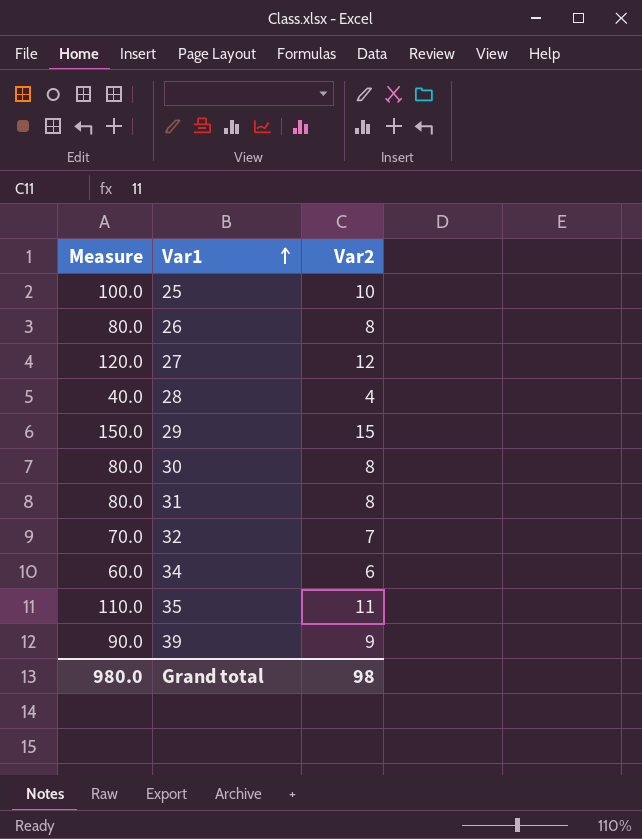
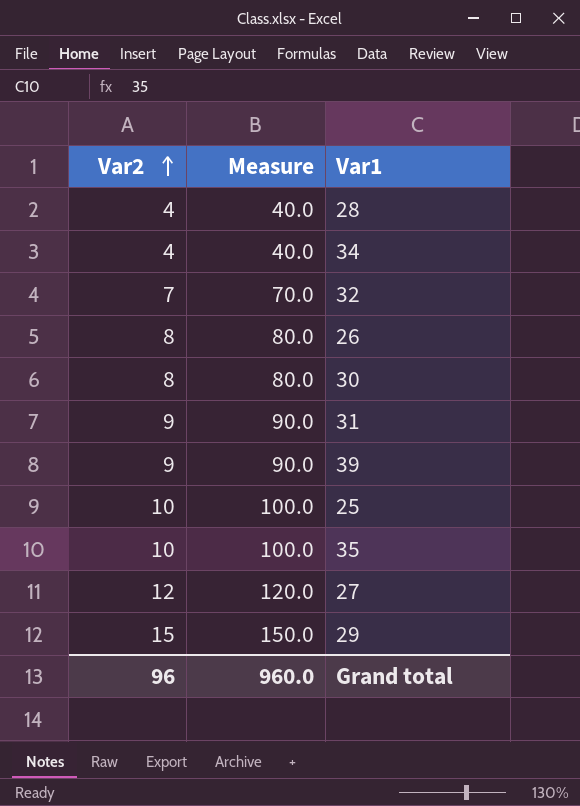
row order: Var1 ascending -> Var2 ascending
column Var2 | position: 3 -> 1
34 | Var2: 6 -> 4
34 | Measure: 60.0 -> 40.0
31 | Var2: 8 -> 9
31 | Measure: 80.0 -> 90.0
35 | Var2: 11 -> 10
35 | Measure: 110.0 -> 100.0
Grand total | Var2: 98 -> 96
Grand total | Measure: 980.0 -> 960.0

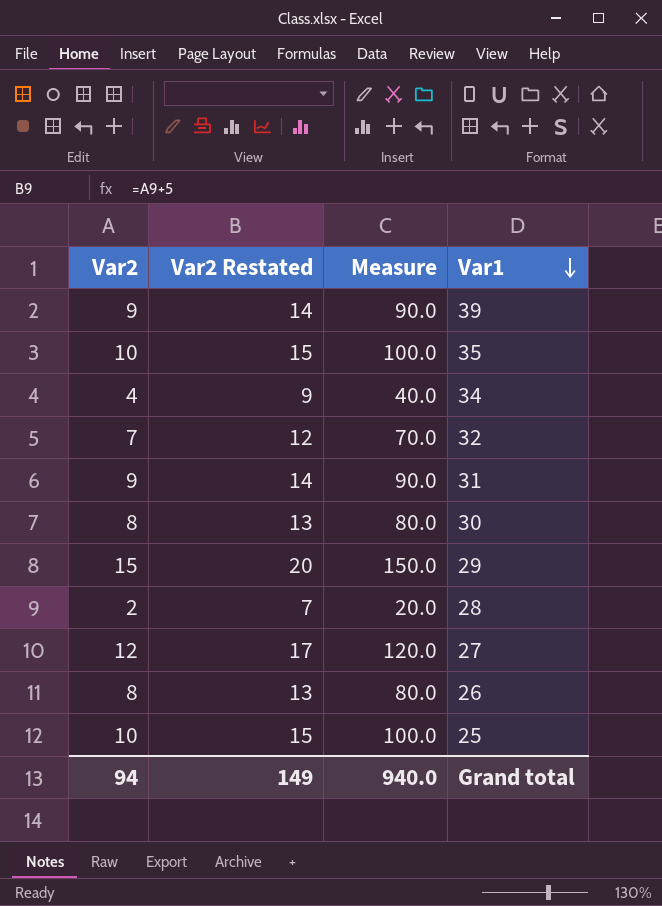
row order: Var2 ascending -> Var1 descending
column Var2 Restated | formula: none -> [Var2] + 5
28 | Var2: 4 -> 2
28 | Measure: 40.0 -> 20.0
Grand total | Var2: 96 -> 94
Grand total | Measure: 960.0 -> 940.0

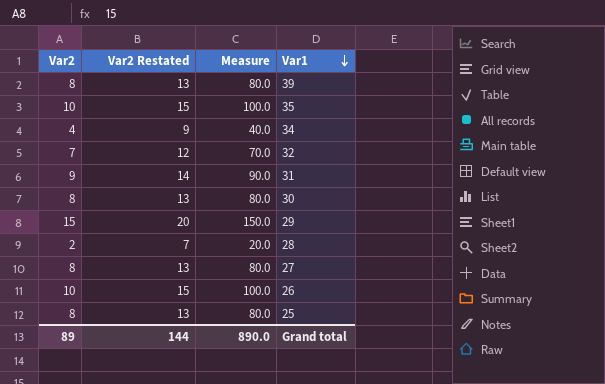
39 | Var2: 9 -> 8
39 | Var2 Restated: 14 -> 13
39 | Measure: 90.0 -> 80.0
27 | Var2: 12 -> 8
27 | Var2 Restated: 17 -> 13
27 | Measure: 120.0 -> 80.0
26 | Var2: 8 -> 10
26 | Var2 Restated: 13 -> 15
26 | Measure: 80.0 -> 100.0
25 | Var2: 10 -> 8
25 | Var2 Restated: 15 -> 13
25 | Measure: 100.0 -> 80.0
Grand total | Var2: 94 -> 89
Grand total | Var2 Restated: 149 -> 144
Grand total | Measure: 940.0 -> 890.0

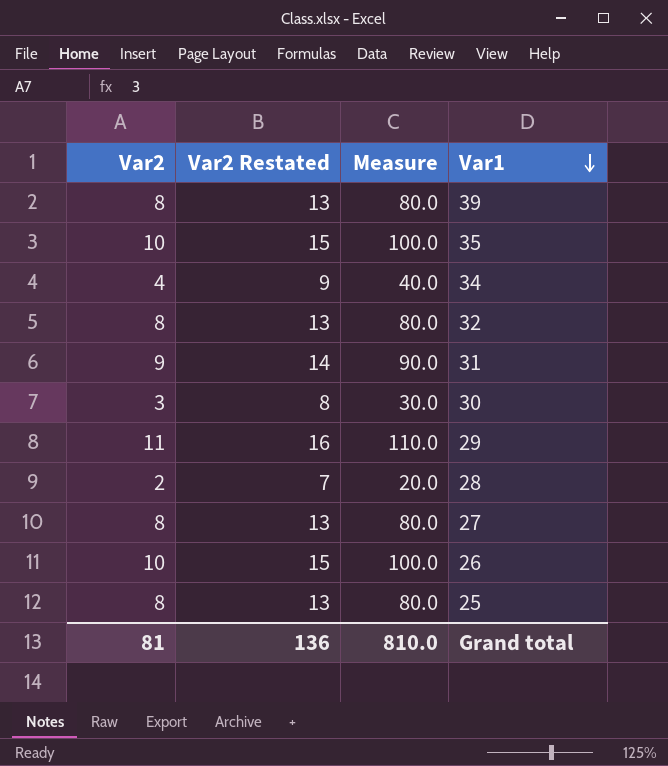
32 | Var2: 7 -> 8
32 | Var2 Restated: 12 -> 13
32 | Measure: 70.0 -> 80.0
30 | Var2: 8 -> 3
30 | Var2 Restated: 13 -> 8
30 | Measure: 80.0 -> 30.0
29 | Var2: 15 -> 11
29 | Var2 Restated: 20 -> 16
29 | Measure: 150.0 -> 110.0
Grand total | Var2: 89 -> 81
Grand total | Var2 Restated: 144 -> 136
Grand total | Measure: 890.0 -> 810.0

